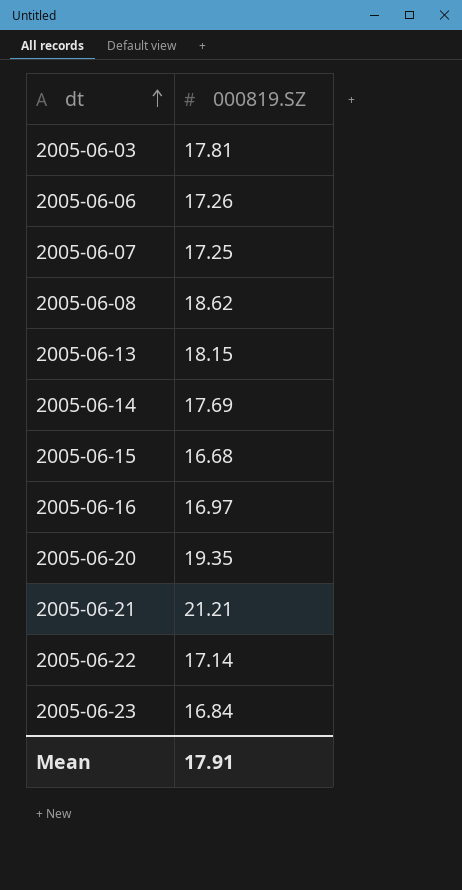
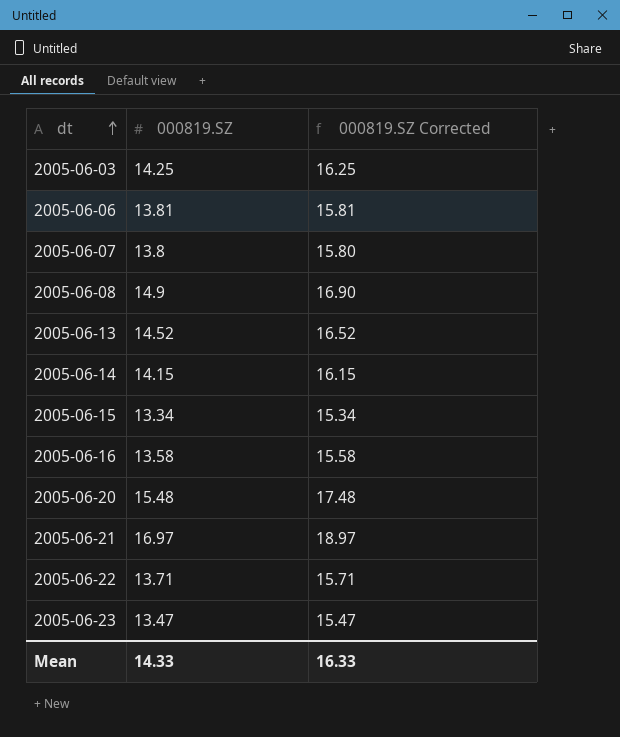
column 000819.SZ Corrected | formula: none -> [000819.SZ] + 2
2005-06-03 | 000819.SZ: 17.81 -> 14.25
2005-06-06 | 000819.SZ: 17.26 -> 13.81
2005-06-07 | 000819.SZ: 17.25 -> 13.8
2005-06-08 | 000819.SZ: 18.62 -> 14.9
2005-06-13 | 000819.SZ: 18.15 -> 14.52
2005-06-14 | 000819.SZ: 17.69 -> 14.15
2005-06-15 | 000819.SZ: 16.68 -> 13.34
2005-06-16 | 000819.SZ: 16.97 -> 13.58
2005-06-20 | 000819.SZ: 19.35 -> 15.48
2005-06-21 | 000819.SZ: 21.21 -> 16.97
2005-06-22 | 000819.SZ: 17.14 -> 13.71
2005-06-23 | 000819.SZ: 16.84 -> 13.47
Mean | 000819.SZ: 17.91 -> 14.33

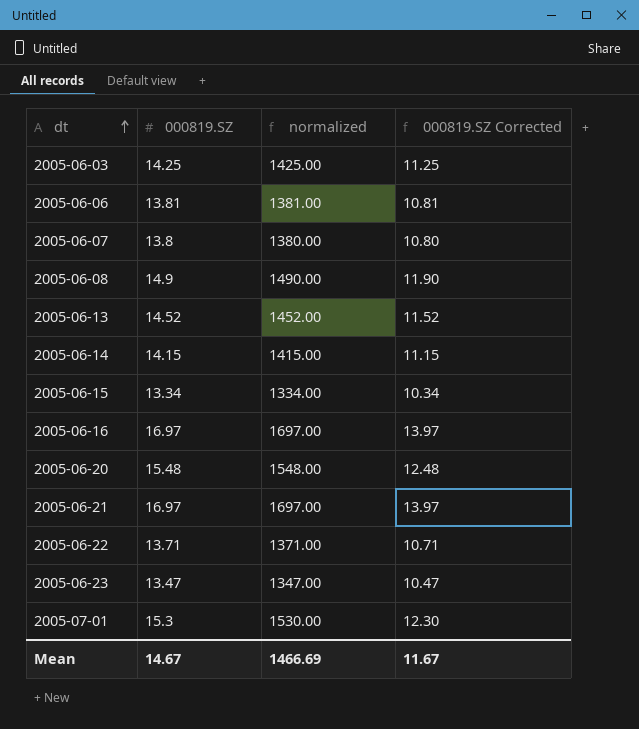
column normalized | formula: none -> [000819.SZ] * 100
column 000819.SZ Corrected | formula: [000819.SZ] + 2 -> [000819.SZ] - 3
2005-06-16 | 000819.SZ: 13.58 -> 16.97
row 2005-07-01: none -> 15.3 | 1530.00 | 12.30
Mean | 000819.SZ: 14.33 -> 14.67
Mean | 000819.SZ Corrected: 16.33 -> 11.67

